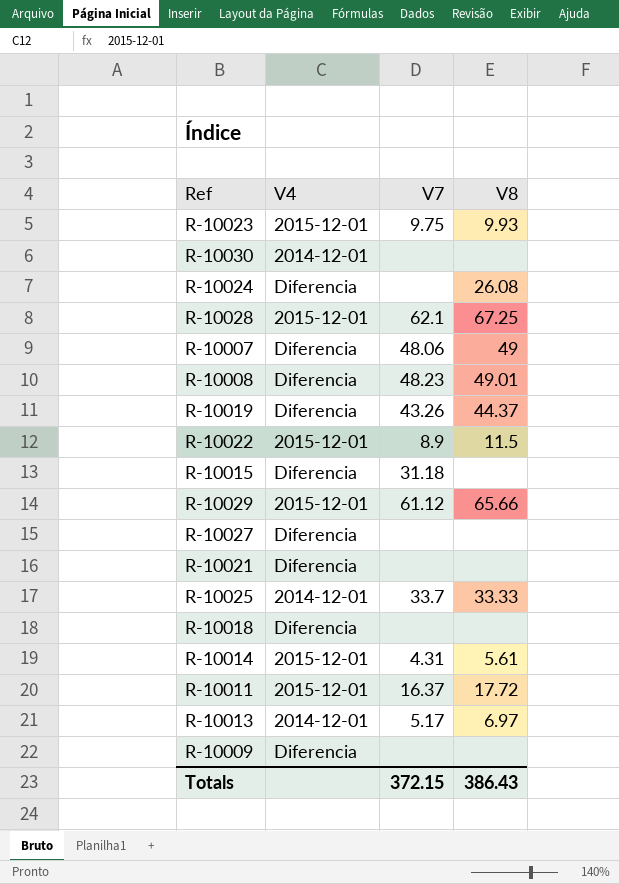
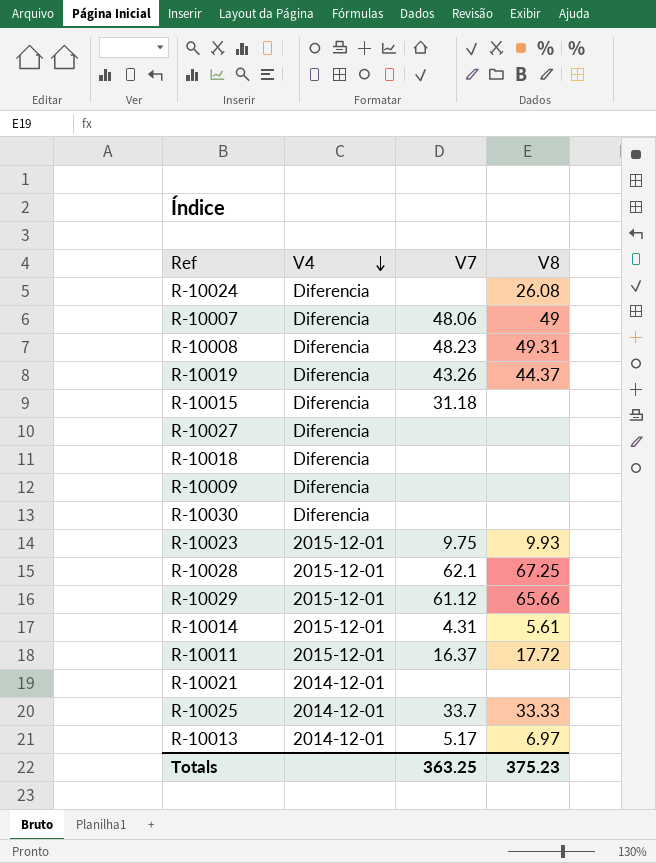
row order: none -> V4 descending
row R-10022: 2015-12-01 | 8.9 | 11.5 -> none
R-10008 | V8: 49.01 -> 49.31
R-10030 | V4: 2014-12-01 -> Diferencia
R-10021 | V4: Diferencia -> 2014-12-01
Totals | V7: 372.15 -> 363.25
Totals | V8: 386.43 -> 375.23

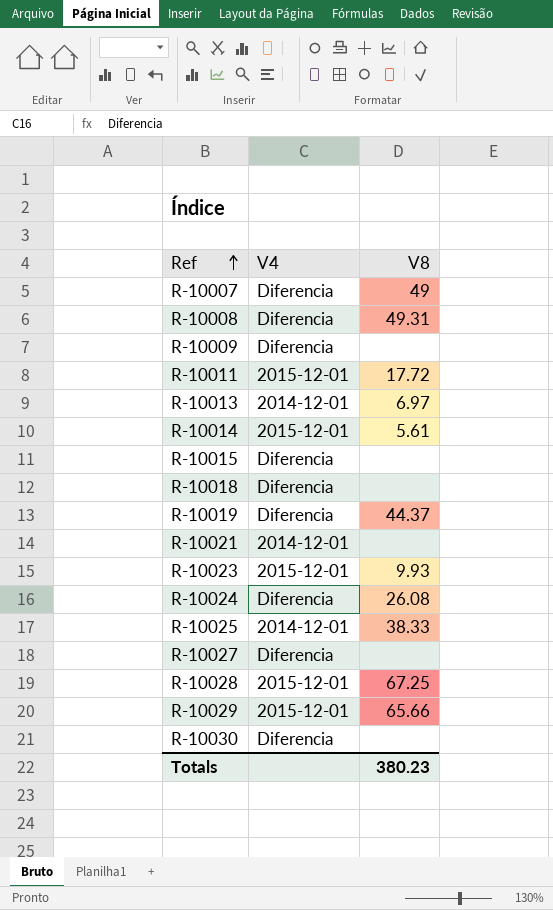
row order: V4 descending -> Ref ascending
column V7 | position: 3 -> none
R-10025 | V8: 33.33 -> 38.33
Totals | V8: 375.23 -> 380.23

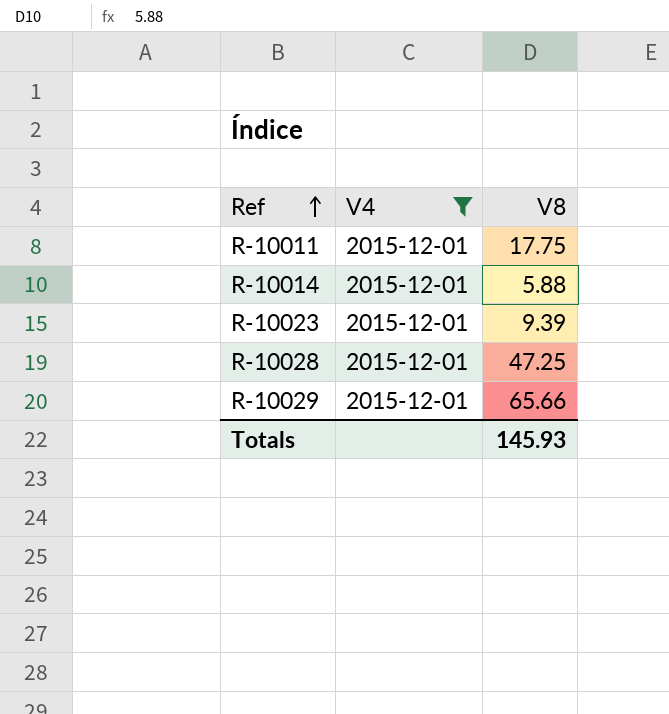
filter: none -> V4 = 2015-12-01
R-10011 | V8: 17.72 -> 17.75
R-10014 | V8: 5.61 -> 5.88
R-10023 | V8: 9.93 -> 9.39
R-10028 | V8: 67.25 -> 47.25
Totals | V8: 380.23 -> 145.93

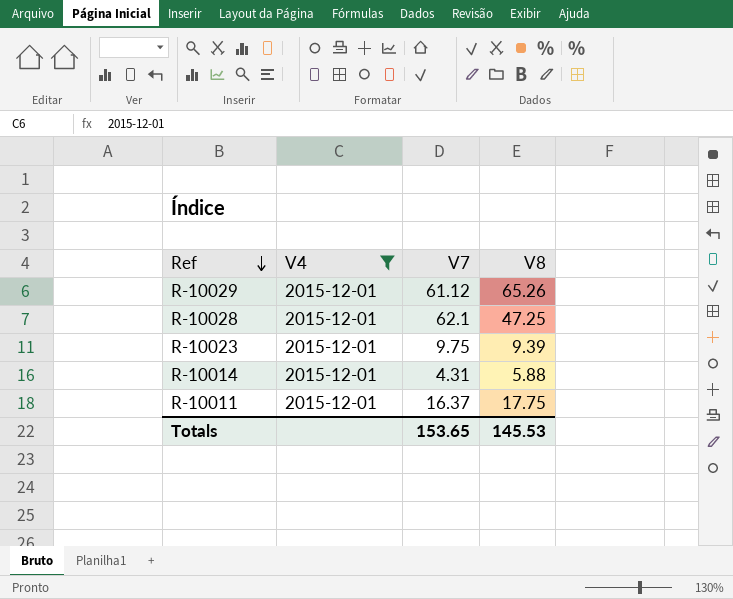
row order: Ref ascending -> Ref descending
column V7 | position: none -> 3
R-10029 | V8: 65.66 -> 65.26
Totals | V8: 145.93 -> 145.53

